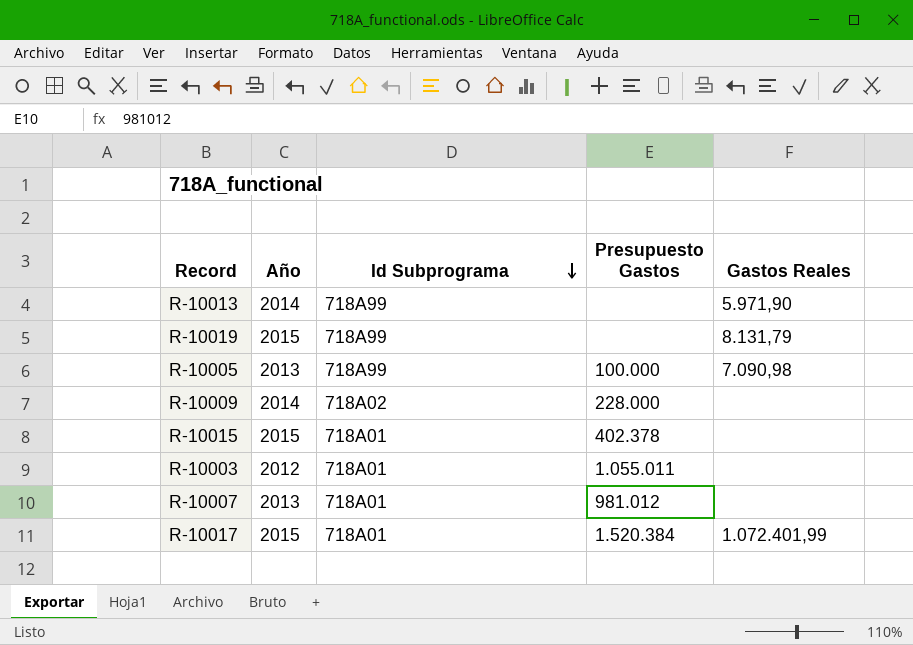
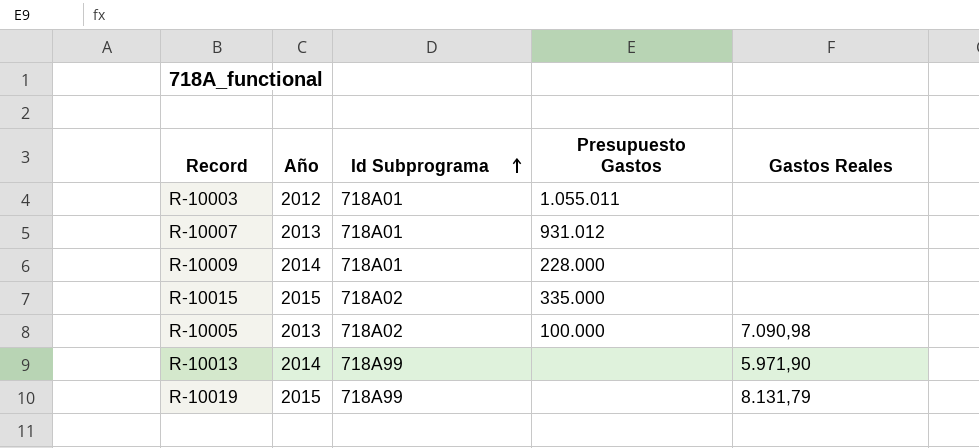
row order: Id Subprograma descending -> Id Subprograma ascending
row R-10017: 2015 | 718A01 | 1.520.384 | 1.072.401,99 -> none
R-10007 | Presupuesto Gastos: 981.012 -> 931.012
R-10009 | Id Subprograma: 718A02 -> 718A01
R-10015 | Id Subprograma: 718A01 -> 718A02
R-10015 | Presupuesto Gastos: 402.378 -> 335.000
R-10005 | Id Subprograma: 718A99 -> 718A02

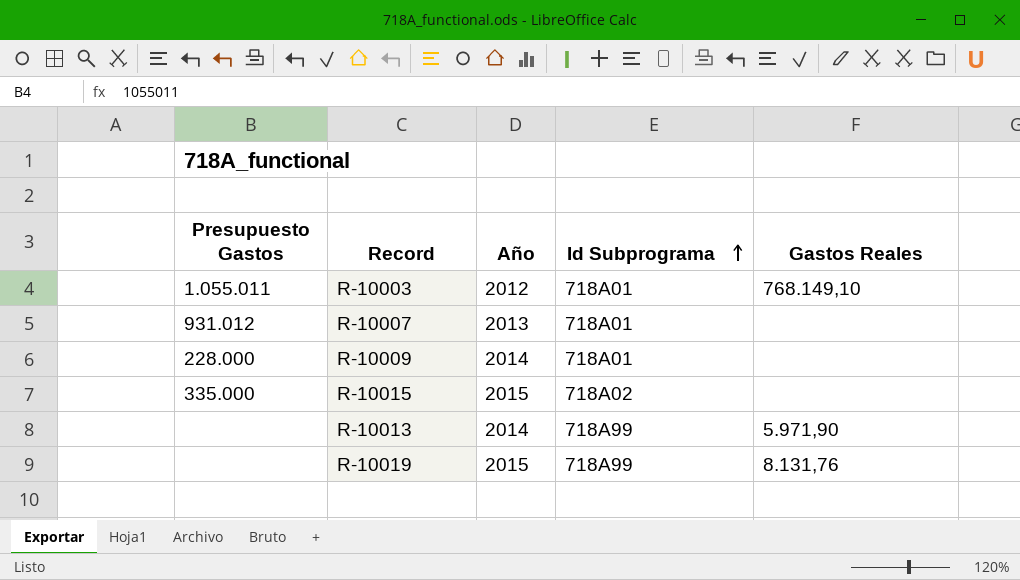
column Presupuesto Gastos | position: 4 -> 1
row R-10005: 2013 | 718A02 | 100.000 | 7.090,98 -> none
R-10003 | Gastos Reales: none -> 768.149,10
R-10019 | Gastos Reales: 8.131,79 -> 8.131,76

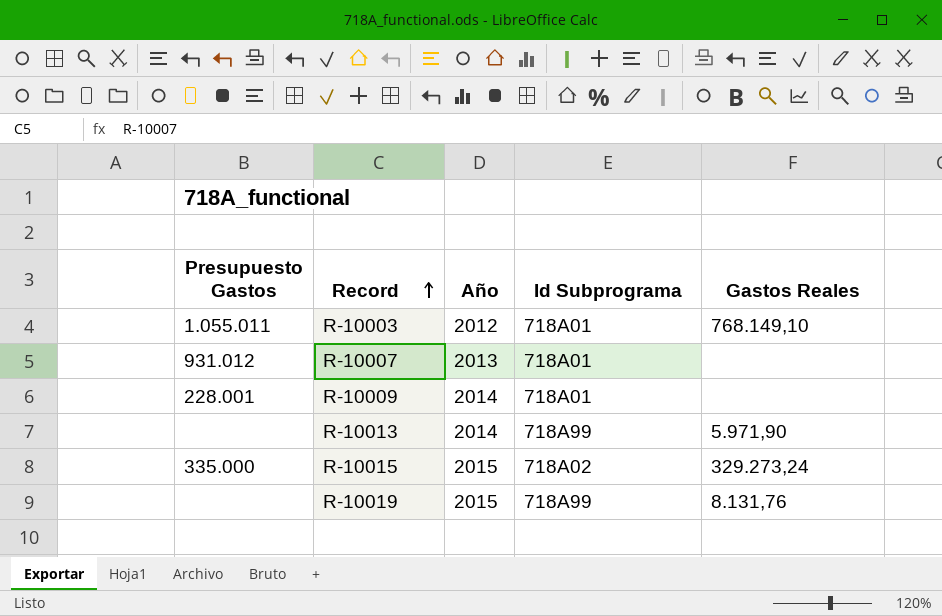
row order: Id Subprograma ascending -> Record ascending
R-10009 | Presupuesto Gastos: 228.000 -> 228.001
R-10015 | Gastos Reales: none -> 329.273,24

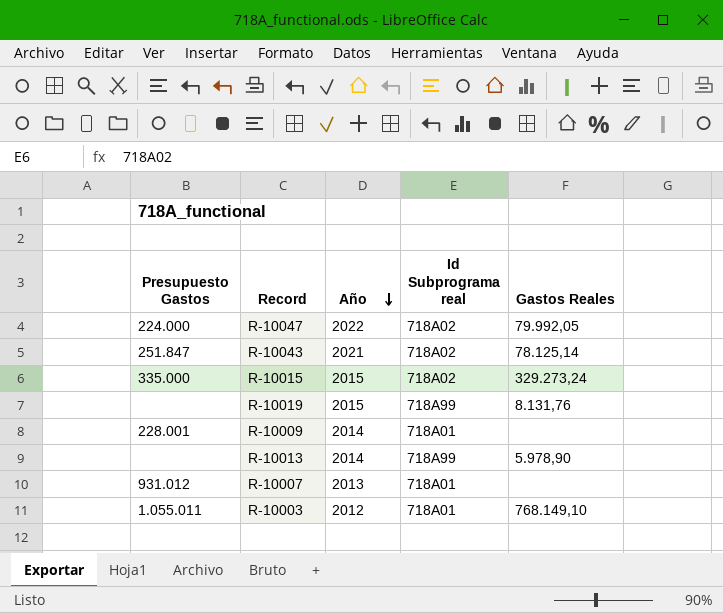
row order: Record ascending -> Año descending
column name: Id Subprograma -> Id Subprograma real
row R-10047: none -> 224.000 | 2022 | 718A02 | 79.992,05
row R-10043: none -> 251.847 | 2021 | 718A02 | 78.125,14
R-10013 | Gastos Reales: 5.971,90 -> 5.978,90

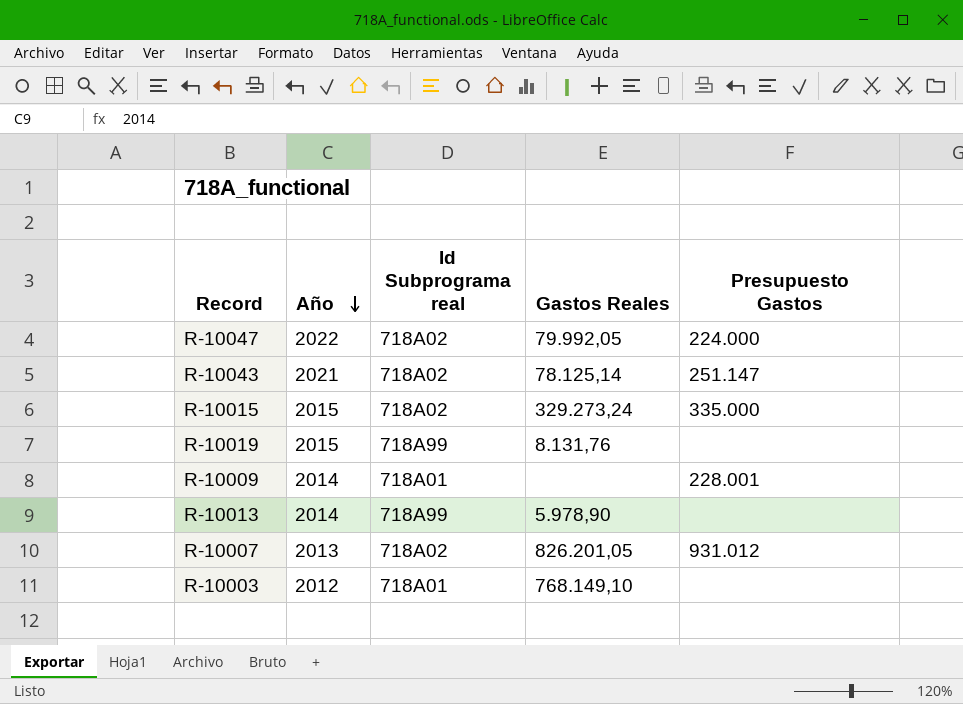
column Presupuesto Gastos | position: 1 -> 5
R-10043 | Presupuesto Gastos: 251.847 -> 251.147
R-10007 | Id Subprograma real: 718A01 -> 718A02
R-10007 | Gastos Reales: none -> 826.201,05
R-10003 | Presupuesto Gastos: 1.055.011 -> none

